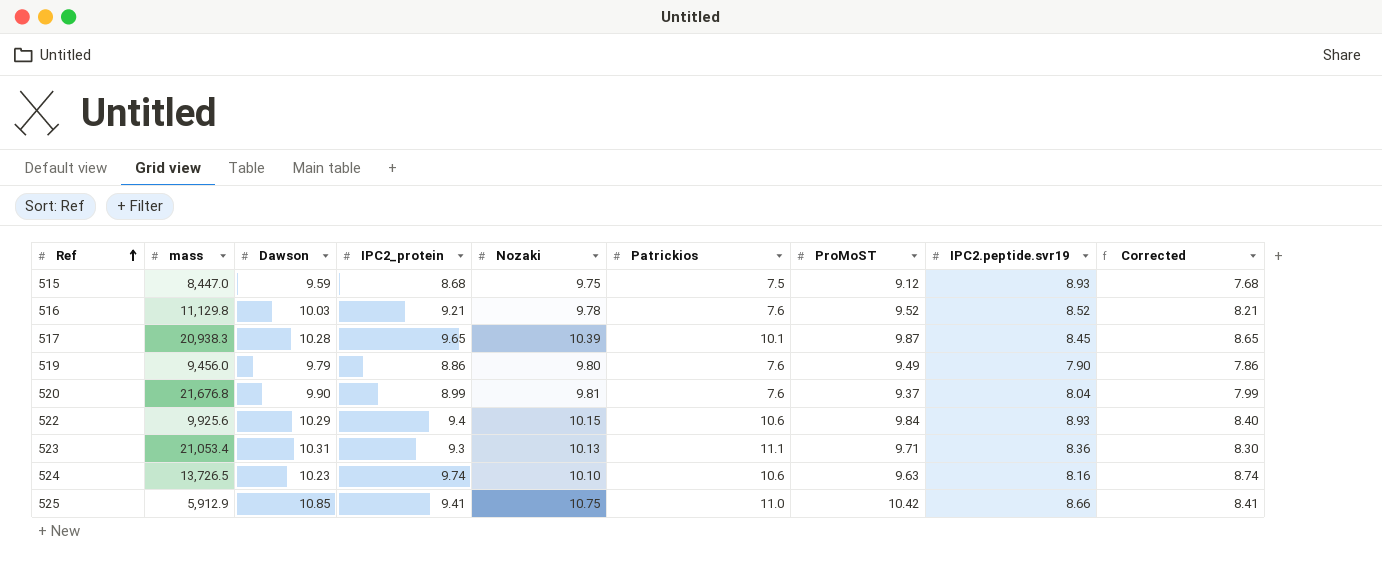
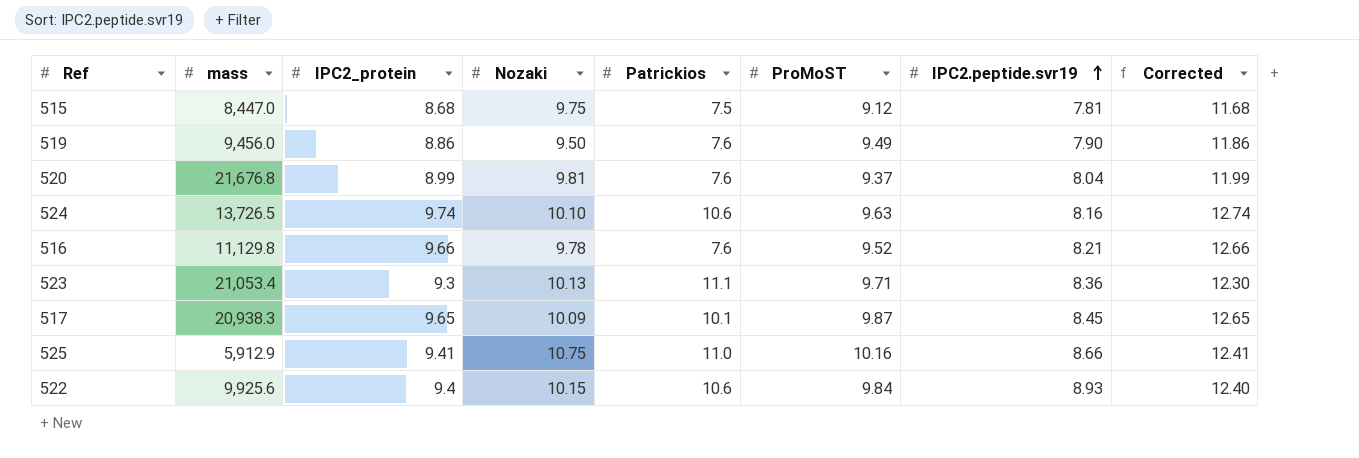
row order: Ref ascending -> IPC2.peptide.svr19 ascending
column Dawson | position: 3 -> none
column Corrected | formula: [IPC2_protein] - 1 -> [IPC2_protein] + 3
515 | IPC2.peptide.svr19: 8.93 -> 7.81
519 | Nozaki: 9.80 -> 9.50
516 | IPC2_protein: 9.21 -> 9.66
516 | IPC2.peptide.svr19: 8.52 -> 8.21
517 | Nozaki: 10.39 -> 10.09
525 | ProMoST: 10.42 -> 10.16

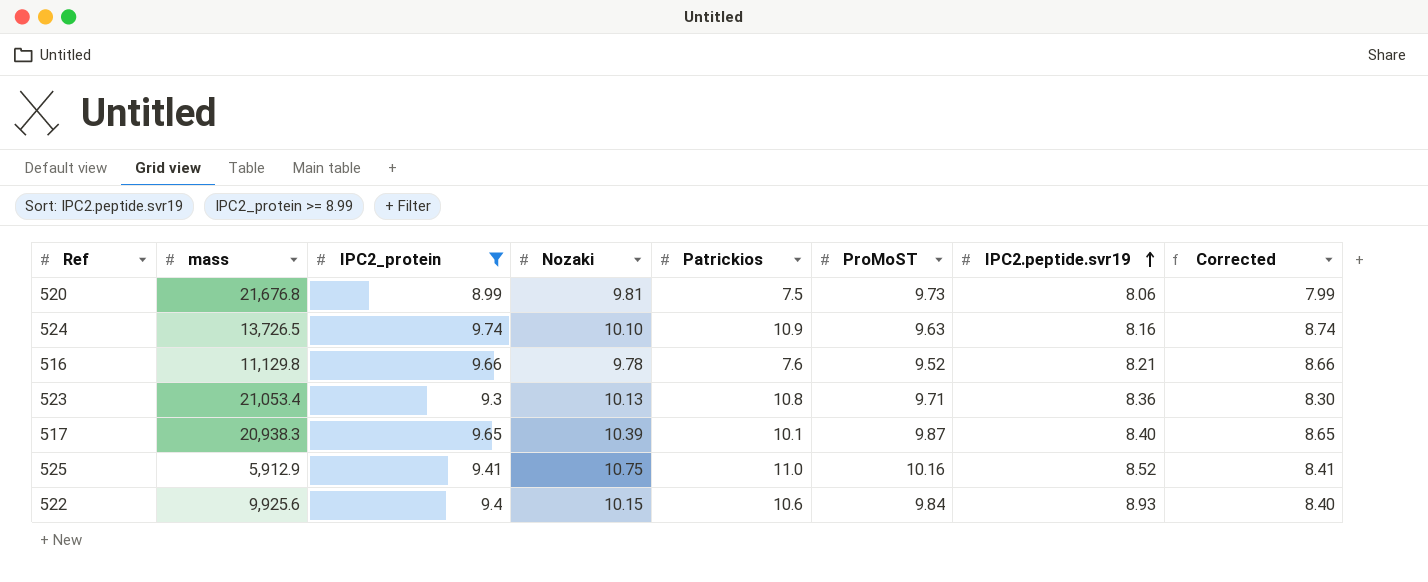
filter: none -> IPC2_protein >= 8.99
column Corrected | formula: [IPC2_protein] + 3 -> [IPC2_protein] - 1
520 | Patrickios: 7.6 -> 7.5
520 | ProMoST: 9.37 -> 9.73
520 | IPC2.peptide.svr19: 8.04 -> 8.06
524 | Patrickios: 10.6 -> 10.9
523 | Patrickios: 11.1 -> 10.8
517 | Nozaki: 10.09 -> 10.39
517 | IPC2.peptide.svr19: 8.45 -> 8.40
525 | IPC2.peptide.svr19: 8.66 -> 8.52

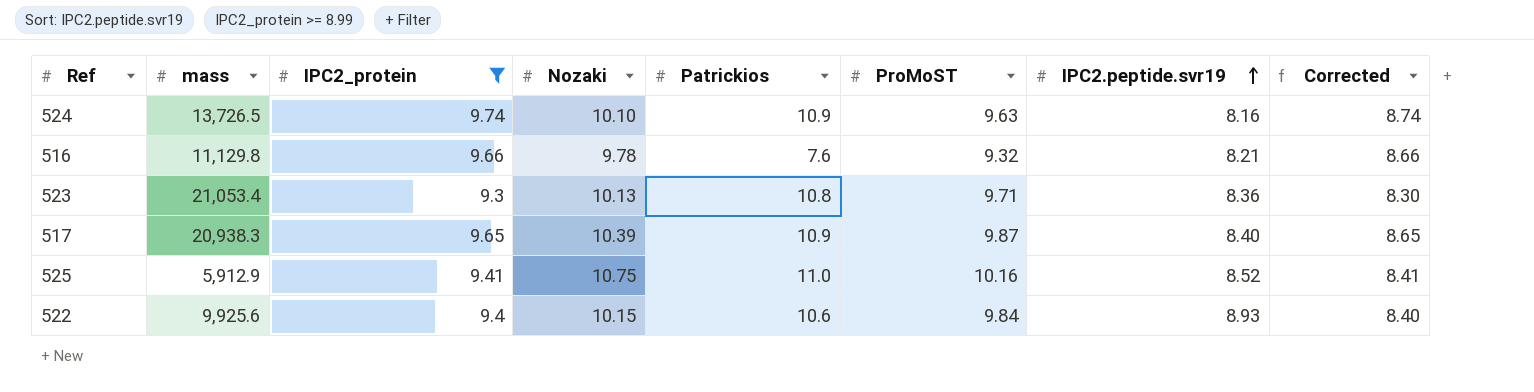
row 520: 21,676.8 | 8.99 | 9.81 | 7.5 | 9.73 | 8.06 | 7.99 -> none
516 | ProMoST: 9.52 -> 9.32
517 | Patrickios: 10.1 -> 10.9

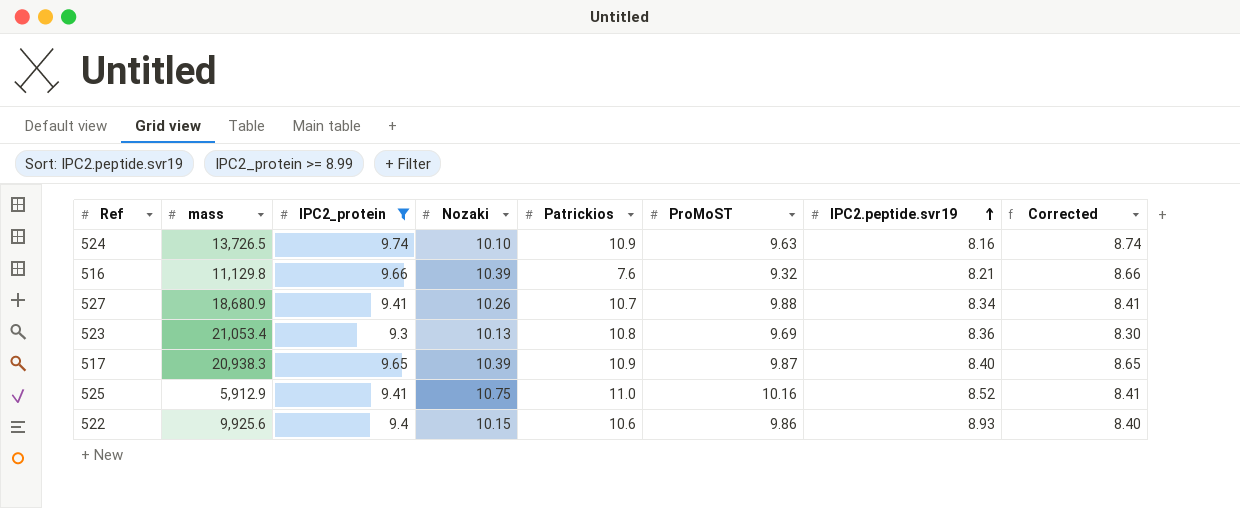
516 | Nozaki: 9.78 -> 10.39
row 527: none -> 18,680.9 | 9.41 | 10.26 | 10.7 | 9.88 | 8.34 | 8.41
523 | ProMoST: 9.71 -> 9.69
522 | ProMoST: 9.84 -> 9.86

